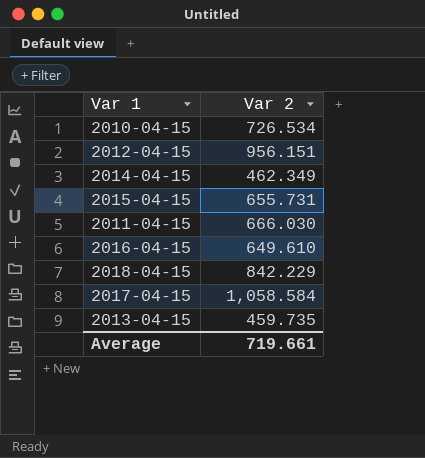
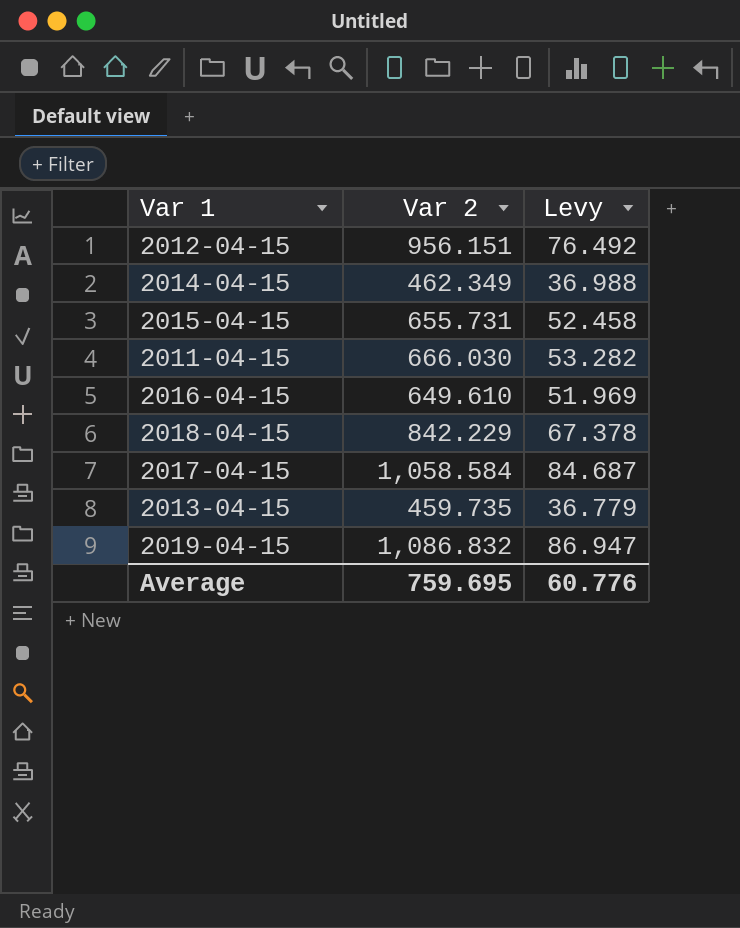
column Levy | formula: none -> [Var 2] * 0.08
row 2010-04-15: 726.534 -> none
row 2019-04-15: none -> 1,086.832 | 86.947
Average | Var 2: 719.661 -> 759.695

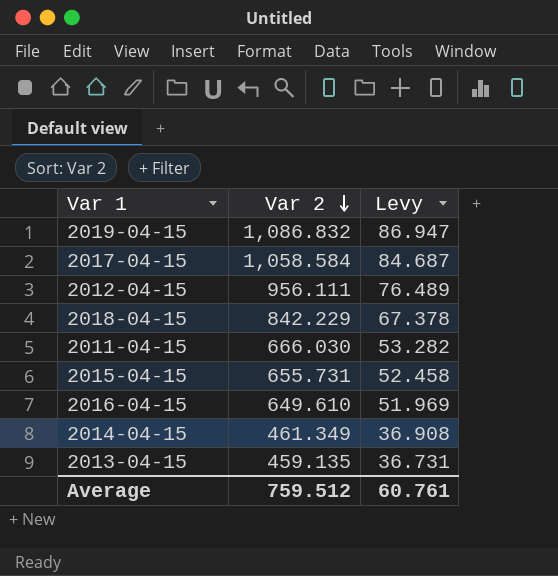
row order: none -> Var 2 descending
2012-04-15 | Var 2: 956.151 -> 956.111
2012-04-15 | Levy: 76.492 -> 76.489
2014-04-15 | Var 2: 462.349 -> 461.349
2014-04-15 | Levy: 36.988 -> 36.908
2013-04-15 | Var 2: 459.735 -> 459.135
2013-04-15 | Levy: 36.779 -> 36.731
Average | Var 2: 759.695 -> 759.512
Average | Levy: 60.776 -> 60.761

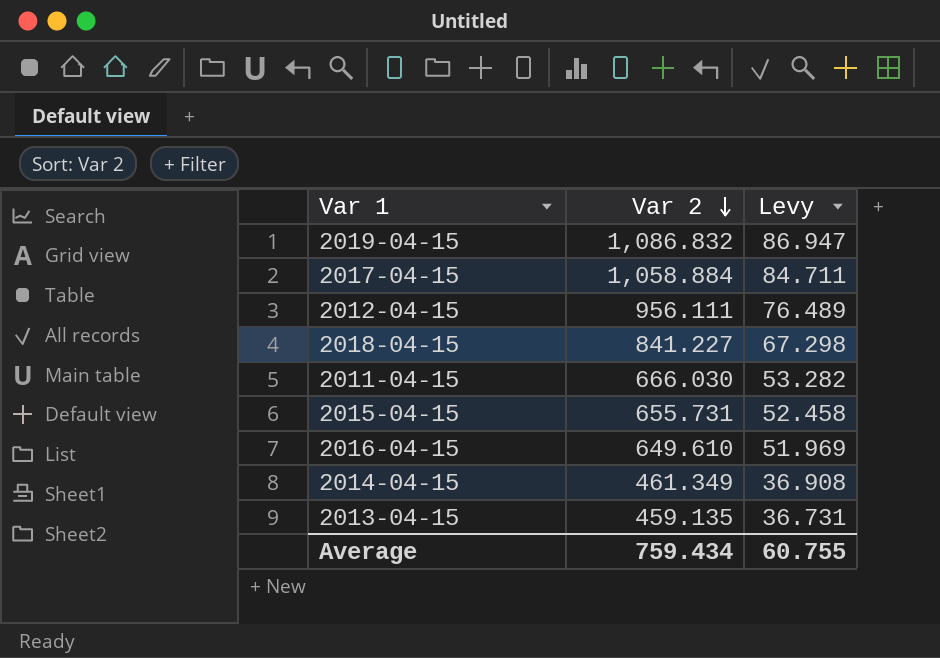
2017-04-15 | Var 2: 1,058.584 -> 1,058.884
2017-04-15 | Levy: 84.687 -> 84.711
2018-04-15 | Var 2: 842.229 -> 841.227
2018-04-15 | Levy: 67.378 -> 67.298
Average | Var 2: 759.512 -> 759.434
Average | Levy: 60.761 -> 60.755

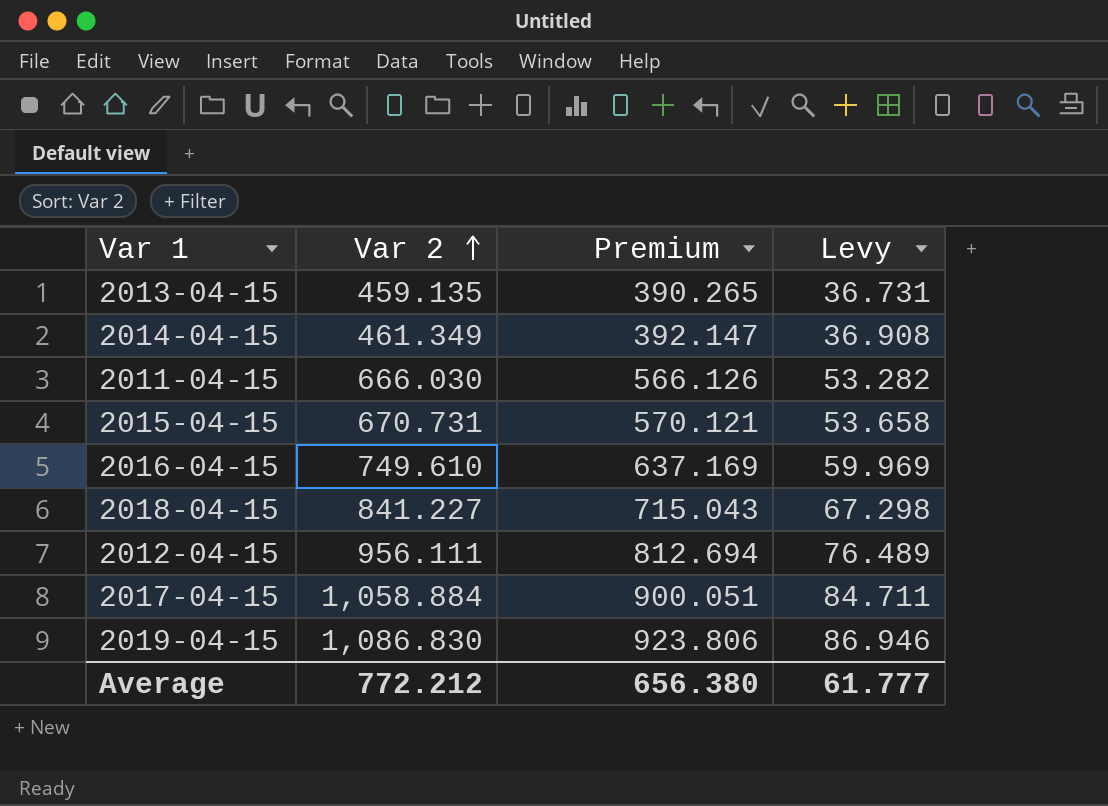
row order: Var 2 descending -> Var 2 ascending
column Premium | formula: none -> [Var 2] * 0.85
2015-04-15 | Var 2: 655.731 -> 670.731
2015-04-15 | Levy: 52.458 -> 53.658
2016-04-15 | Var 2: 649.610 -> 749.610
2016-04-15 | Levy: 51.969 -> 59.969
2019-04-15 | Var 2: 1,086.832 -> 1,086.830
2019-04-15 | Levy: 86.947 -> 86.946
Average | Var 2: 759.434 -> 772.212
Average | Levy: 60.755 -> 61.777

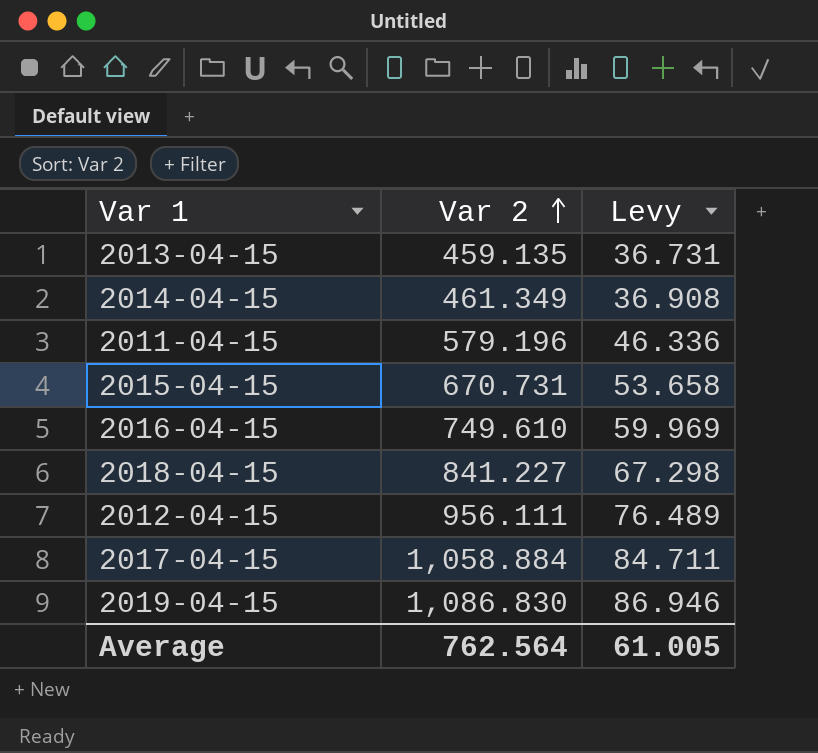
column Premium | formula: [Var 2] * 0.85 -> none
2011-04-15 | Var 2: 666.030 -> 579.196
2011-04-15 | Levy: 53.282 -> 46.336
Average | Var 2: 772.212 -> 762.564
Average | Levy: 61.777 -> 61.005

